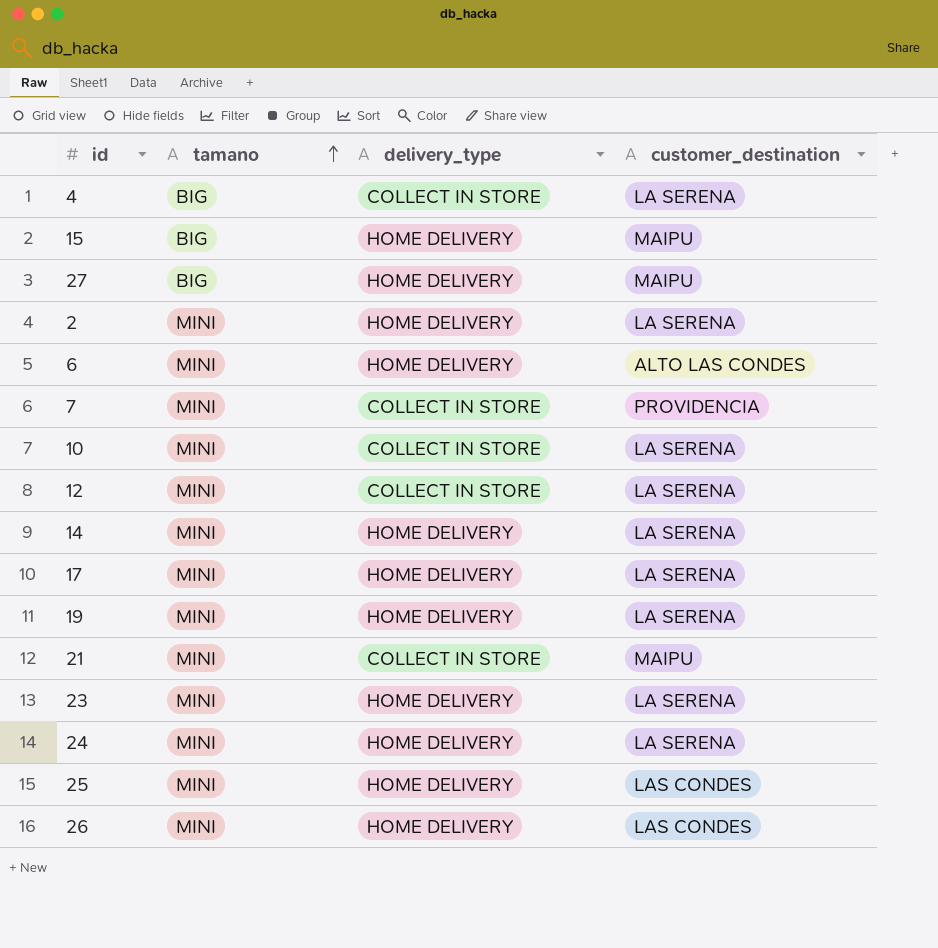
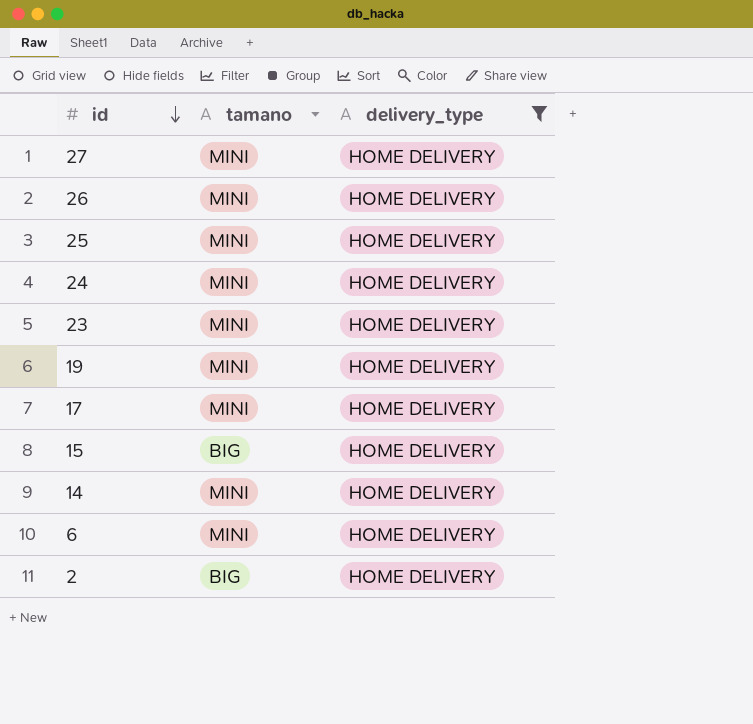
filter: none -> delivery_type = HOME DELIVERY
row order: tamano ascending -> id descending
column customer_destination | position: 4 -> none
27 | tamano: BIG -> MINI
2 | tamano: MINI -> BIG

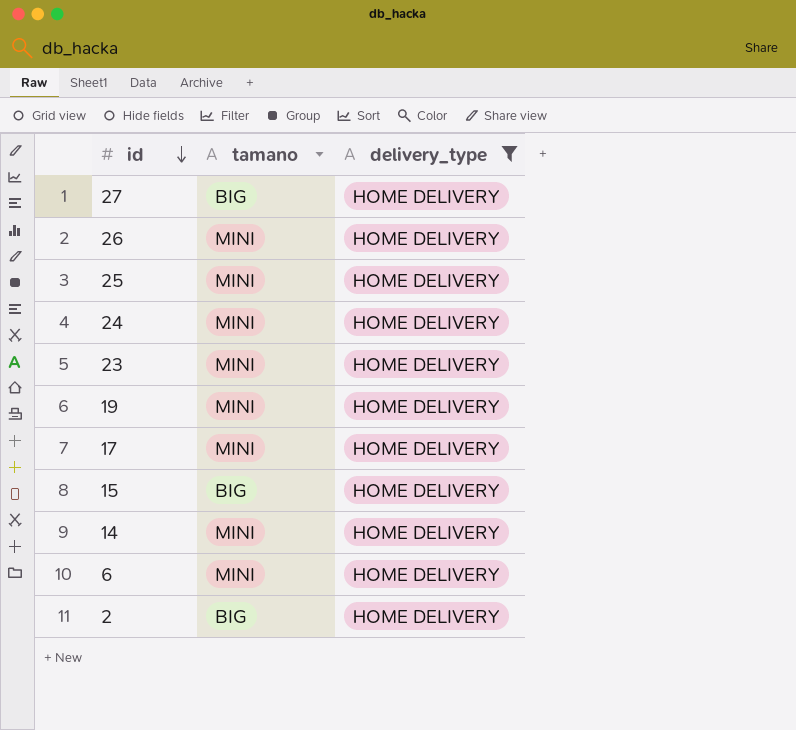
27 | tamano: MINI -> BIG

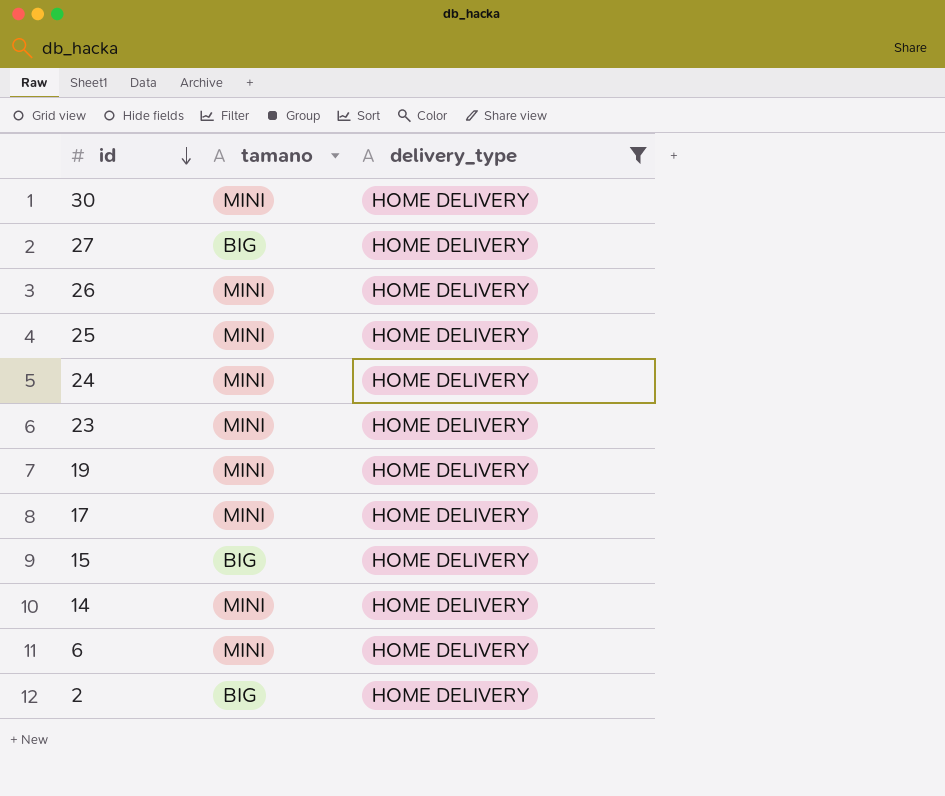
row 30: none -> MINI | HOME DELIVERY

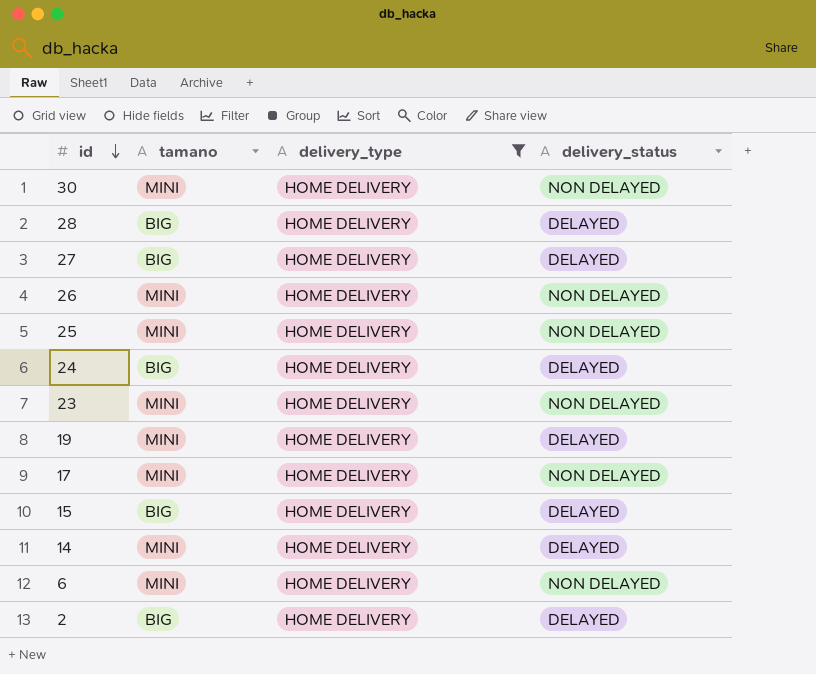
column delivery_status | position: none -> 4
row 28: none -> BIG | HOME DELIVERY | DELAYED
24 | tamano: MINI -> BIG

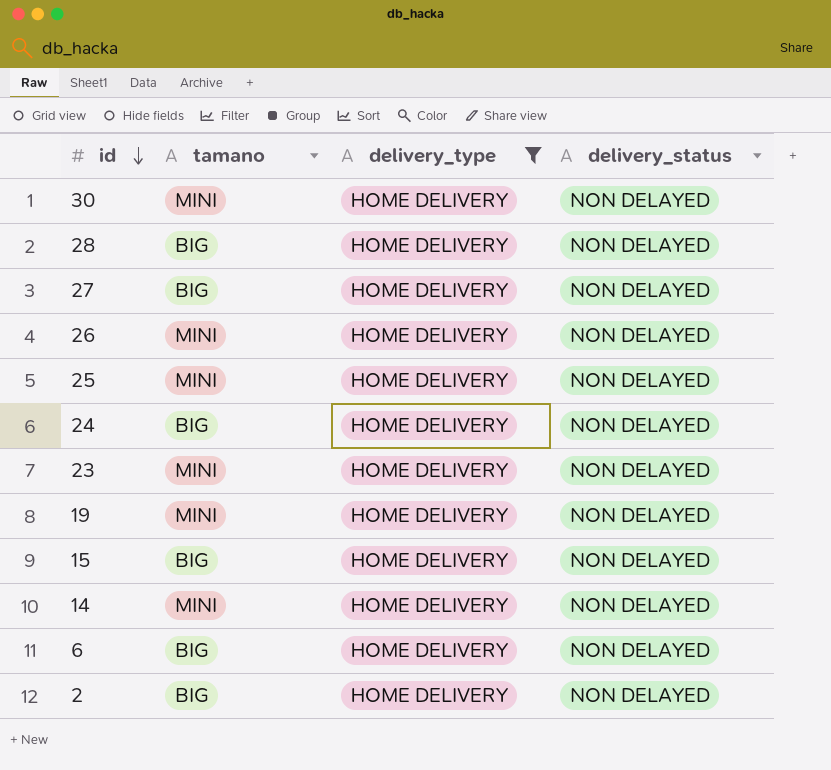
row 17: MINI | HOME DELIVERY | NON DELAYED -> none
28 | delivery_status: DELAYED -> NON DELAYED
27 | delivery_status: DELAYED -> NON DELAYED
24 | delivery_status: DELAYED -> NON DELAYED
19 | delivery_status: DELAYED -> NON DELAYED
15 | delivery_status: DELAYED -> NON DELAYED
14 | delivery_status: DELAYED -> NON DELAYED
6 | tamano: MINI -> BIG
2 | delivery_status: DELAYED -> NON DELAYED

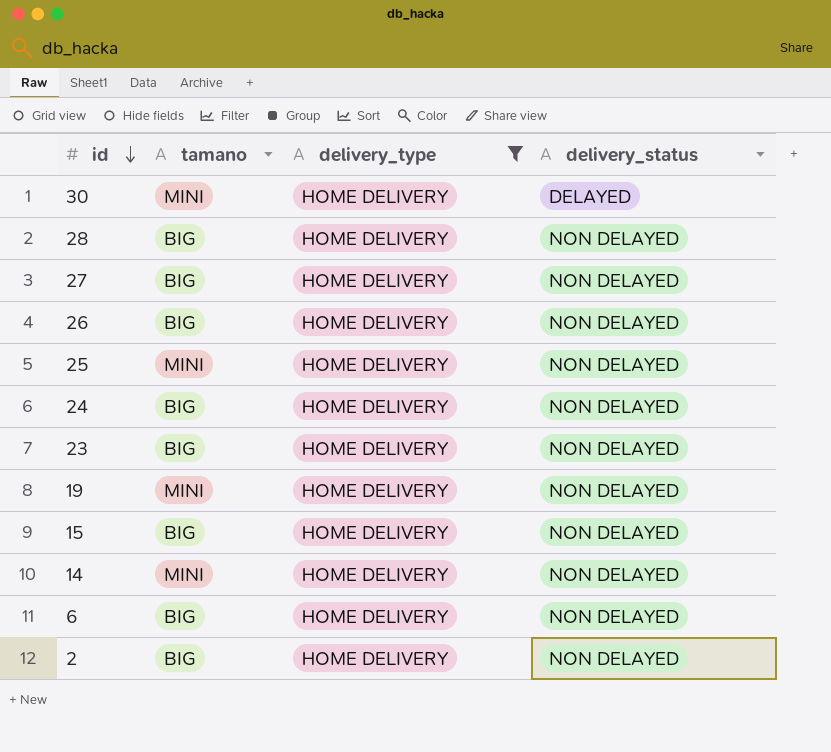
30 | delivery_status: NON DELAYED -> DELAYED
26 | tamano: MINI -> BIG
23 | tamano: MINI -> BIG

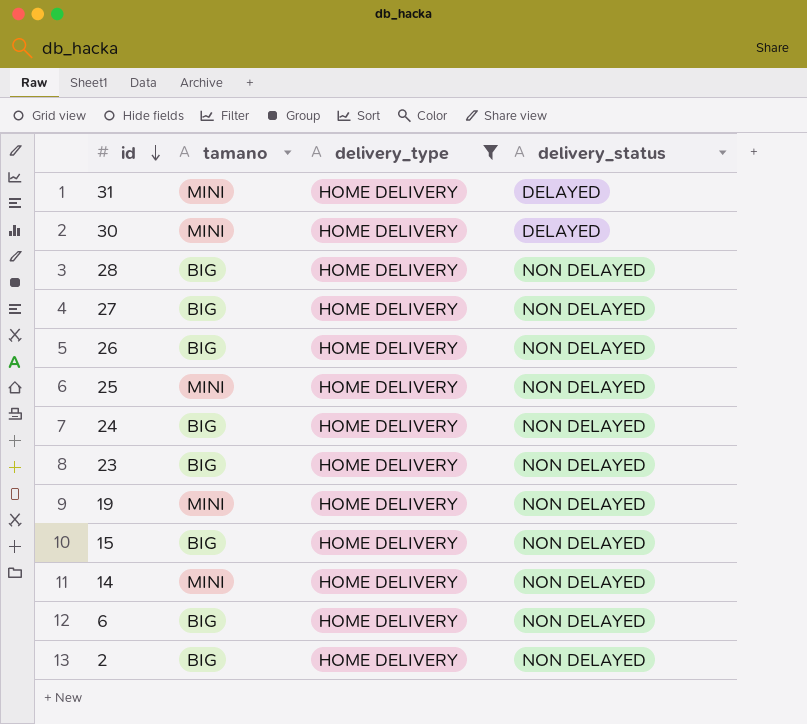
row 31: none -> MINI | HOME DELIVERY | DELAYED

